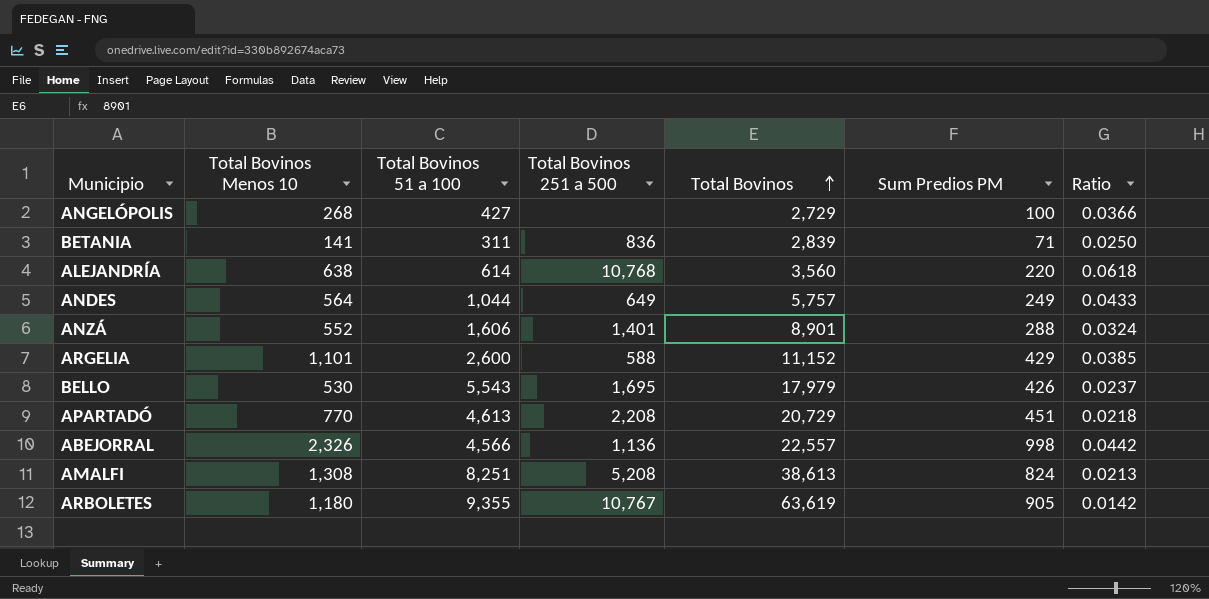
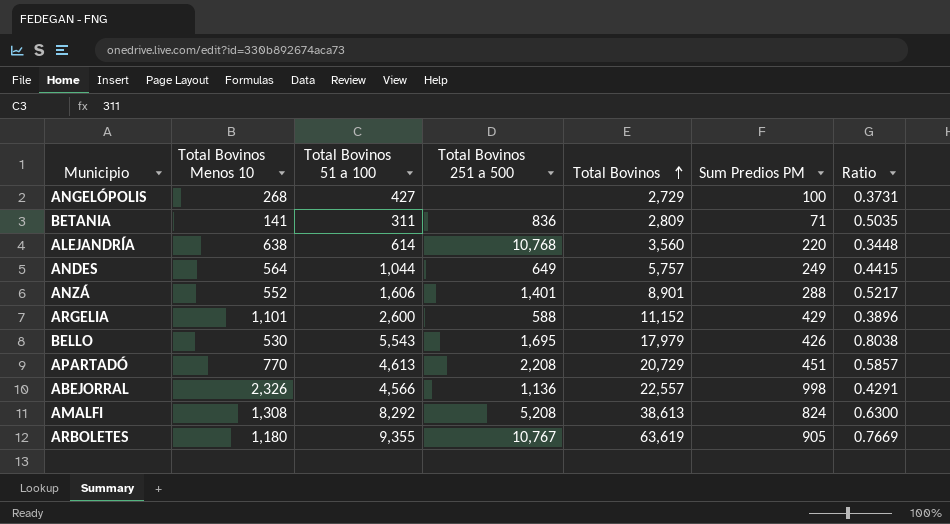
column Ratio | formula: [Sum Predios PM] / [Total Bovinos] -> [Sum Predios PM] / [Total Bovinos Menos 10]
BETANIA | Total Bovinos: 2,839 -> 2,809
AMALFI | Total Bovinos 51 a 100: 8,251 -> 8,292

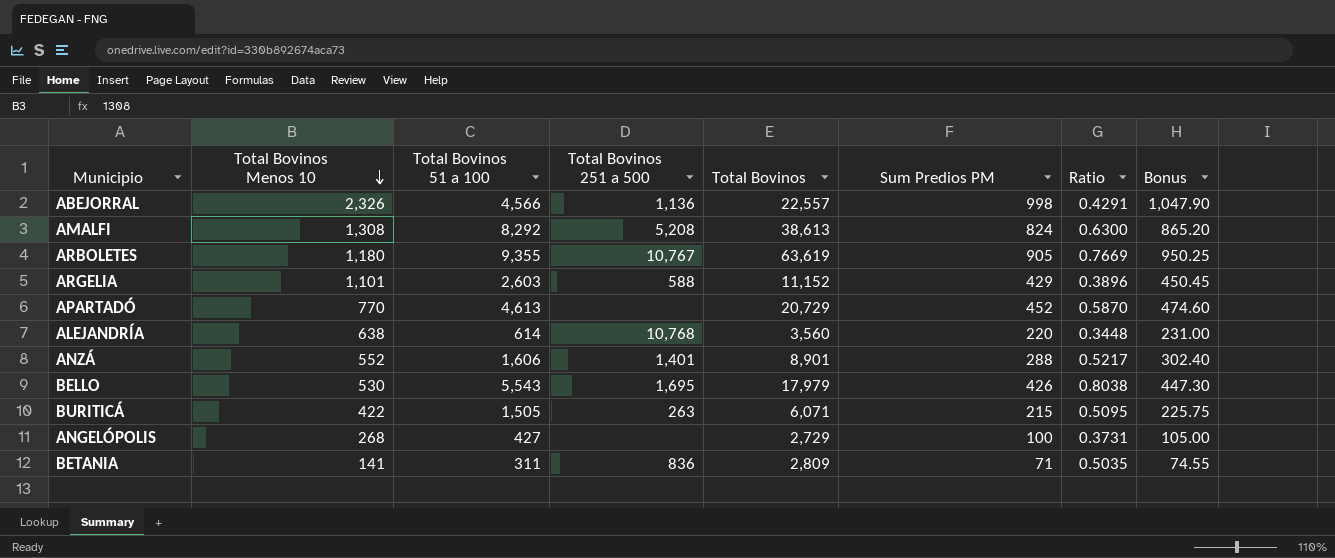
row order: Total Bovinos ascending -> Total Bovinos Menos 10 descending
column Bonus | formula: none -> [Sum Predios PM] * 1.05
row ANDES: 564 | 1,044 | 649 | 5,757 | 249 | 0.4415 -> none
ARGELIA | Total Bovinos 51 a 100: 2,600 -> 2,603
APARTADÓ | Total Bovinos 251 a 500: 2,208 -> none
APARTADÓ | Sum Predios PM: 451 -> 452
APARTADÓ | Ratio: 0.5857 -> 0.5870
row BURITICÁ: none -> 422 | 1,505 | 263 | 6,071 | 215 | 0.5095 | 225.75

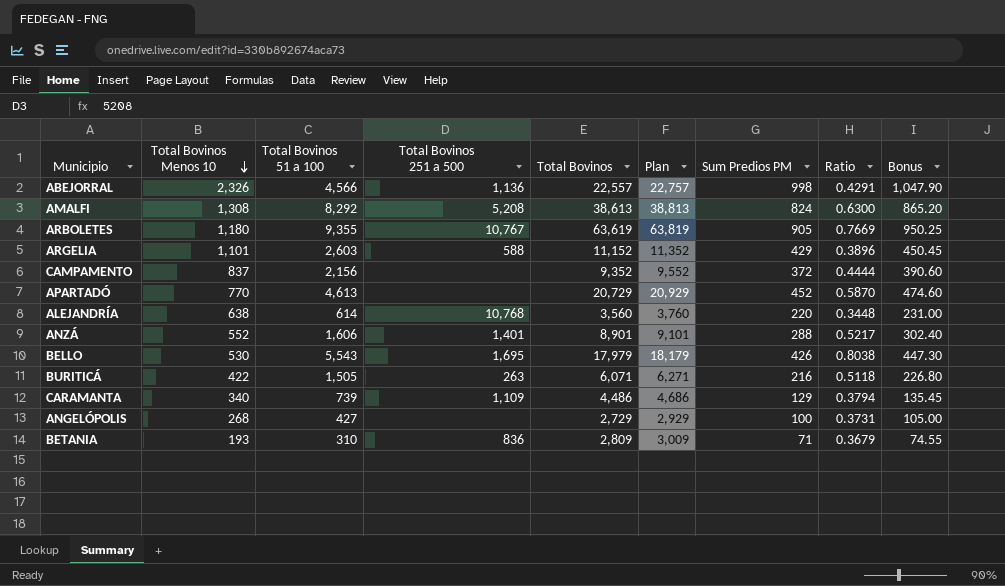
column Plan | formula: none -> [Total Bovinos] + 200
row CAMPAMENTO: none -> 837 | 2,156 | none | 9,352 | 9,552 | 372 | 0.4444 | 390.60
BURITICÁ | Sum Predios PM: 215 -> 216
BURITICÁ | Ratio: 0.5095 -> 0.5118
BURITICÁ | Bonus: 225.75 -> 226.80
row CARAMANTA: none -> 340 | 739 | 1,109 | 4,486 | 4,686 | 129 | 0.3794 | 135.45
BETANIA | Total Bovinos Menos 10: 141 -> 193
BETANIA | Total Bovinos 51 a 100: 311 -> 310
BETANIA | Ratio: 0.5035 -> 0.3679

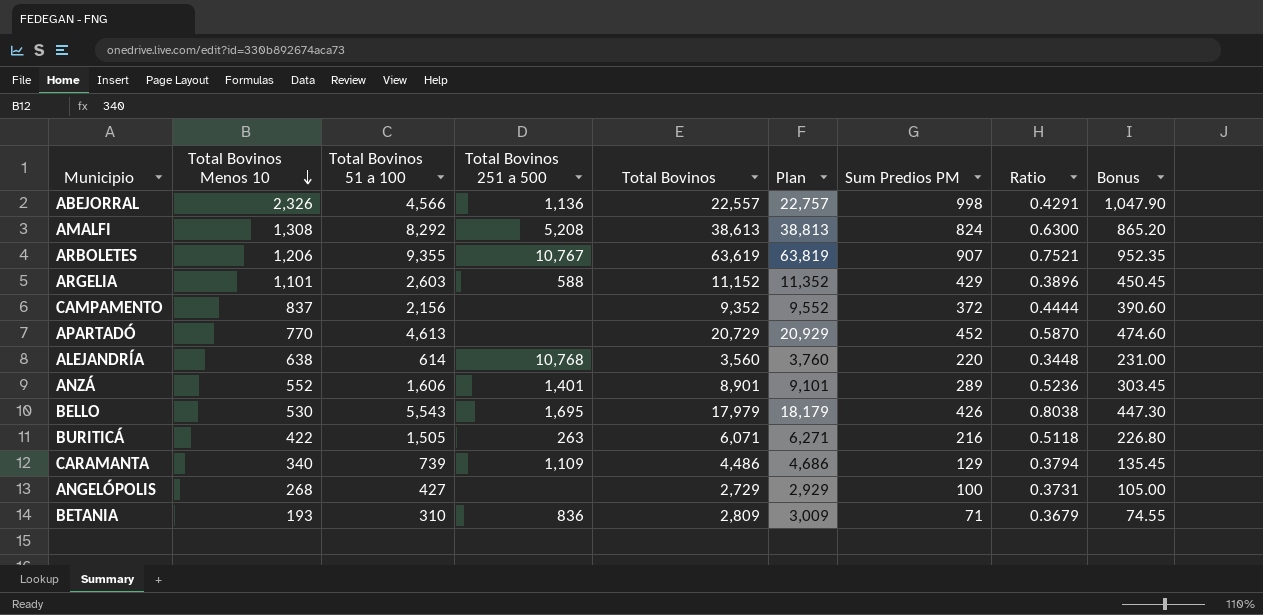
ARBOLETES | Total Bovinos Menos 10: 1,180 -> 1,206
ARBOLETES | Sum Predios PM: 905 -> 907
ARBOLETES | Ratio: 0.7669 -> 0.7521
ARBOLETES | Bonus: 950.25 -> 952.35
ANZÁ | Sum Predios PM: 288 -> 289
ANZÁ | Ratio: 0.5217 -> 0.5236
ANZÁ | Bonus: 302.40 -> 303.45

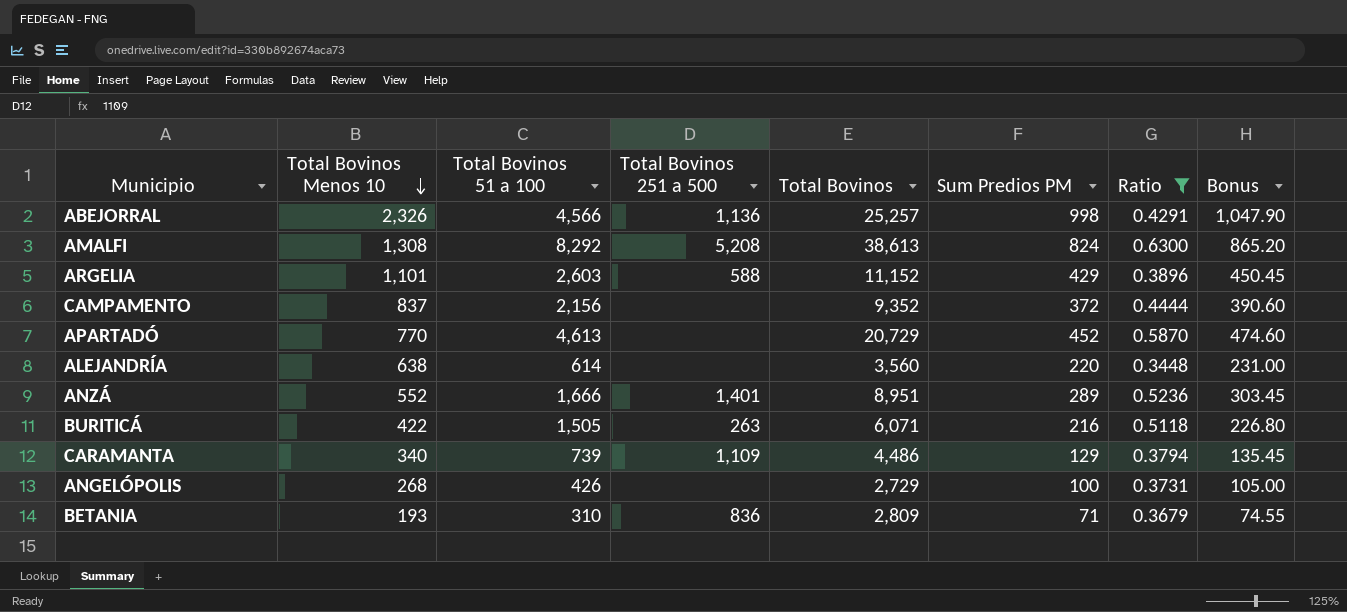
filter: none -> Ratio <= 0.6300
column Plan | formula: [Total Bovinos] + 200 -> none
ABEJORRAL | Total Bovinos: 22,557 -> 25,257
ALEJANDRÍA | Total Bovinos 251 a 500: 10,768 -> none
ANZÁ | Total Bovinos 51 a 100: 1,606 -> 1,666
ANZÁ | Total Bovinos: 8,901 -> 8,951
ANGELÓPOLIS | Total Bovinos 51 a 100: 427 -> 426

